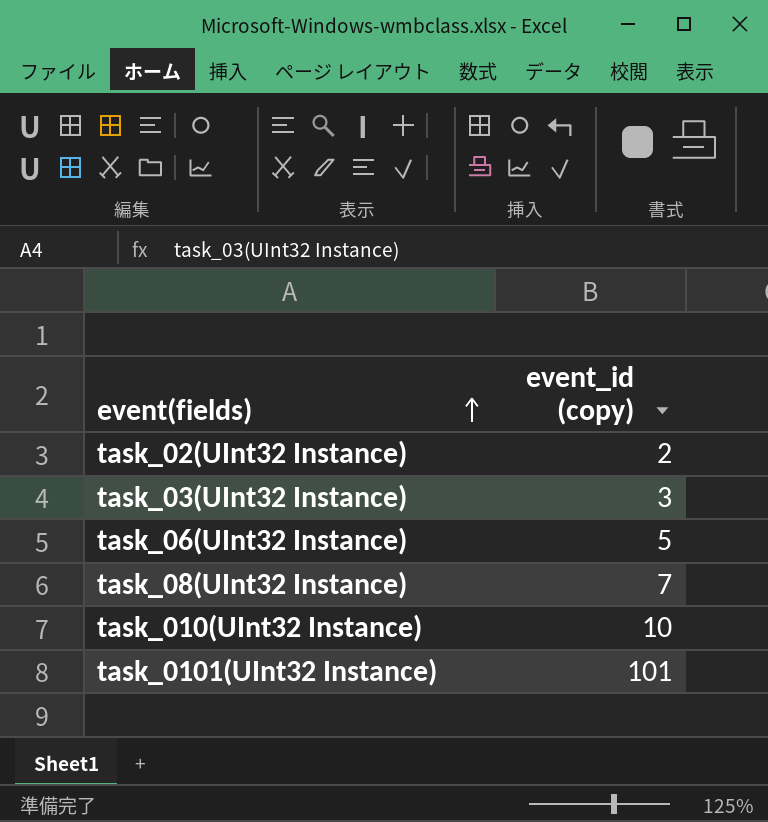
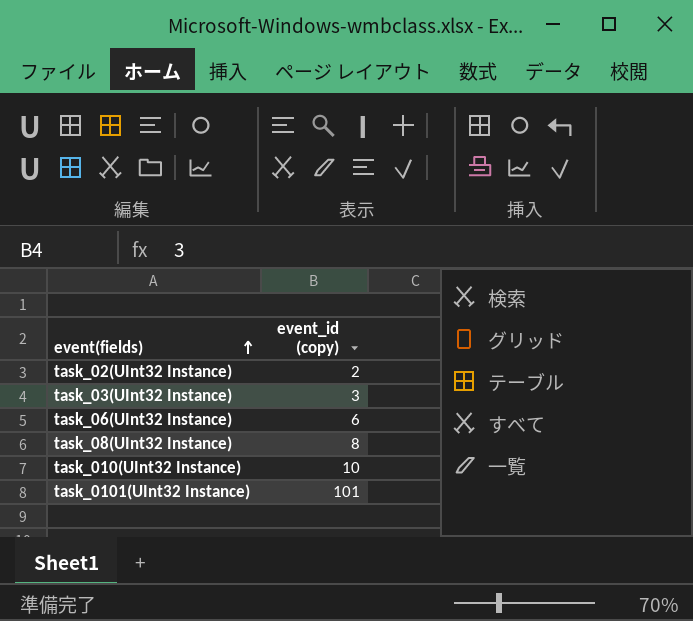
task_06(UInt32 Instance) | event_id (copy): 5 -> 6
task_08(UInt32 Instance) | event_id (copy): 7 -> 8

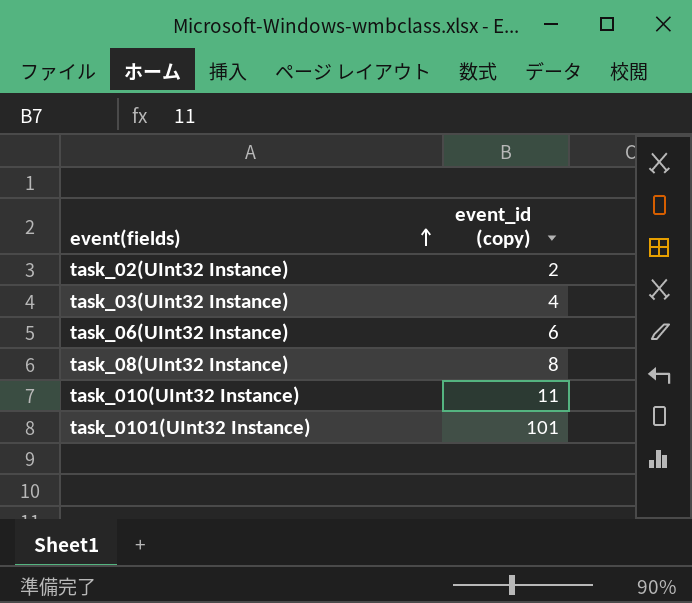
task_03(UInt32 Instance) | event_id (copy): 3 -> 4
task_010(UInt32 Instance) | event_id (copy): 10 -> 11

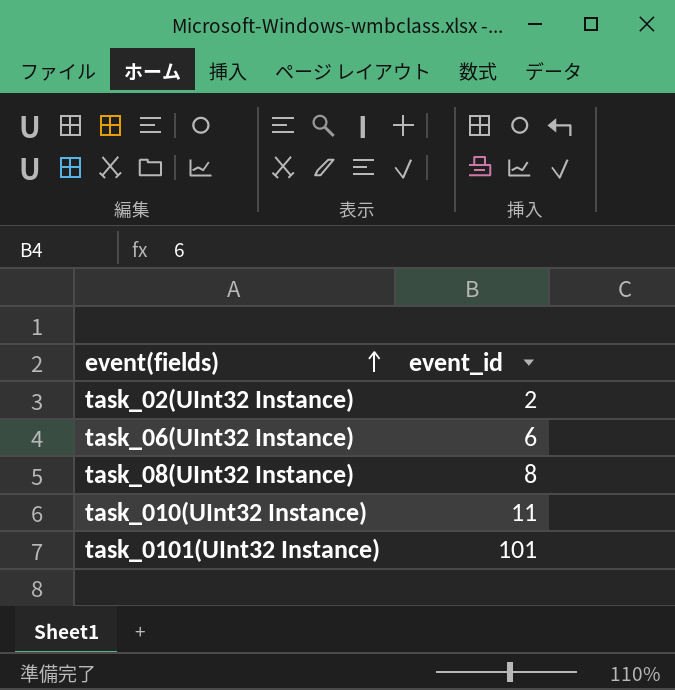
column name: event_id (copy) -> event_id
row task_03(UInt32 Instance): 4 -> none

